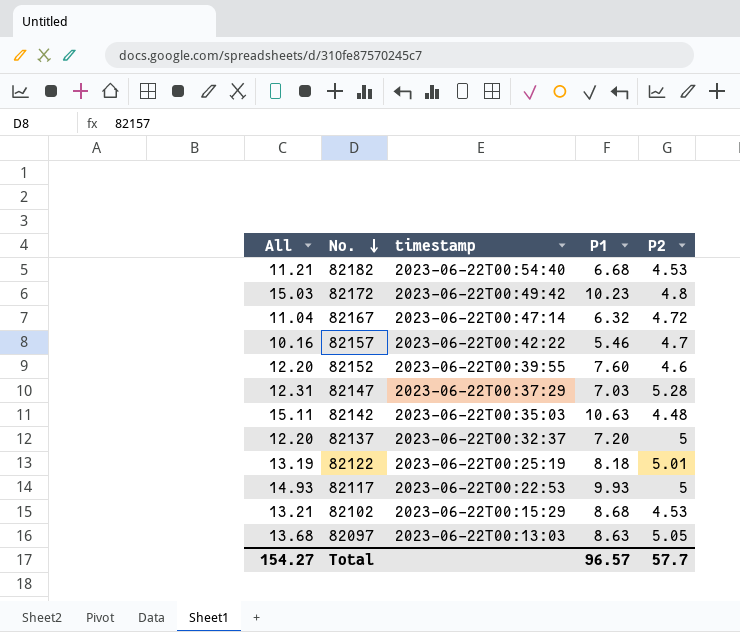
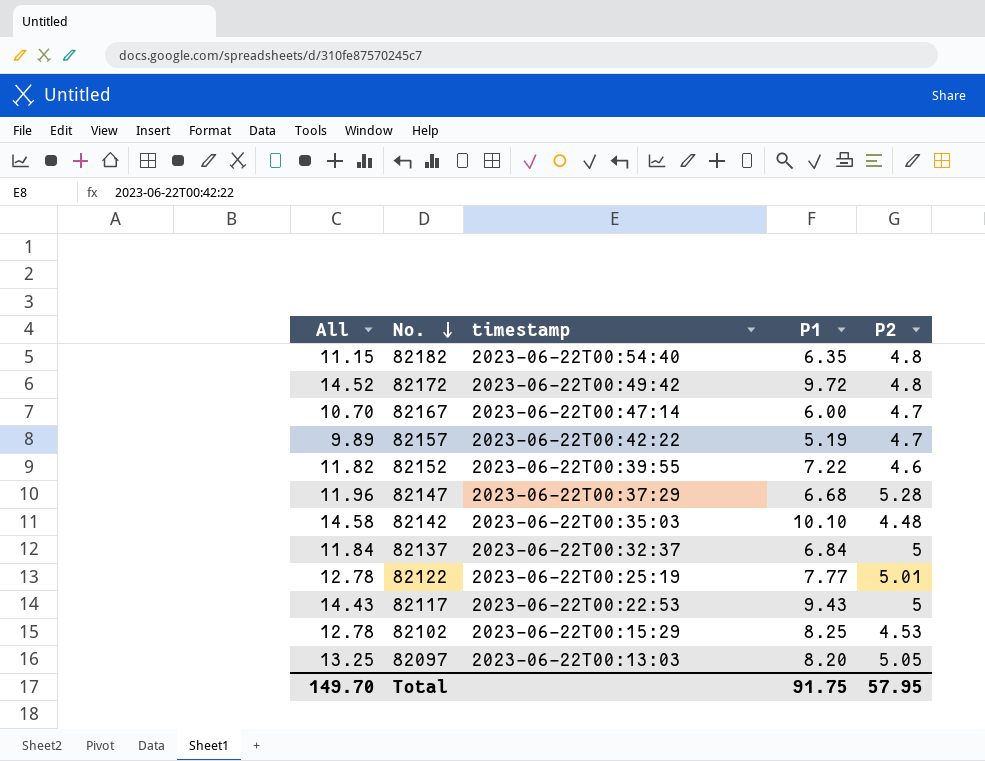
82182 | All: 11.21 -> 11.15
82182 | P1: 6.68 -> 6.35
82182 | P2: 4.53 -> 4.8
82172 | All: 15.03 -> 14.52
82172 | P1: 10.23 -> 9.72
82167 | All: 11.04 -> 10.70
82167 | P1: 6.32 -> 6.00
82167 | P2: 4.72 -> 4.7
82157 | All: 10.16 -> 9.89
82157 | P1: 5.46 -> 5.19
82152 | All: 12.20 -> 11.82
82152 | P1: 7.60 -> 7.22
82147 | All: 12.31 -> 11.96
82147 | P1: 7.03 -> 6.68
82142 | All: 15.11 -> 14.58
82142 | P1: 10.63 -> 10.10
82137 | All: 12.20 -> 11.84
82137 | P1: 7.20 -> 6.84
82122 | All: 13.19 -> 12.78
82122 | P1: 8.18 -> 7.77
82117 | All: 14.93 -> 14.43
82117 | P1: 9.93 -> 9.43
82102 | All: 13.21 -> 12.78
82102 | P1: 8.68 -> 8.25
82097 | All: 13.68 -> 13.25
82097 | P1: 8.63 -> 8.20
Total | All: 154.27 -> 149.70
Total | P1: 96.57 -> 91.75
Total | P2: 57.7 -> 57.95

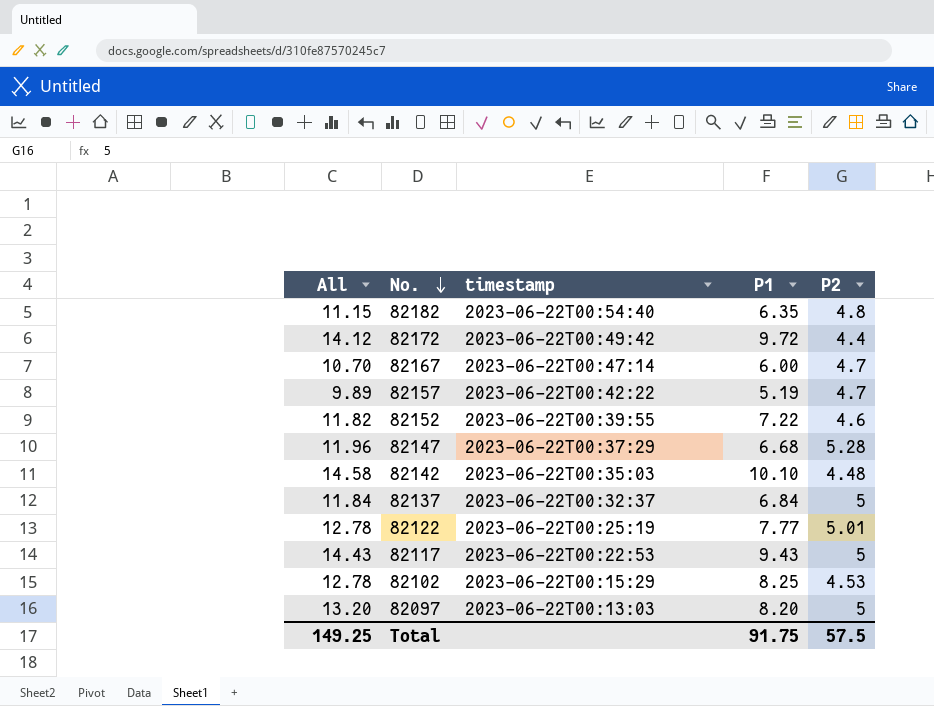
82172 | All: 14.52 -> 14.12
82172 | P2: 4.8 -> 4.4
82097 | All: 13.25 -> 13.20
82097 | P2: 5.05 -> 5
Total | All: 149.70 -> 149.25
Total | P2: 57.95 -> 57.5

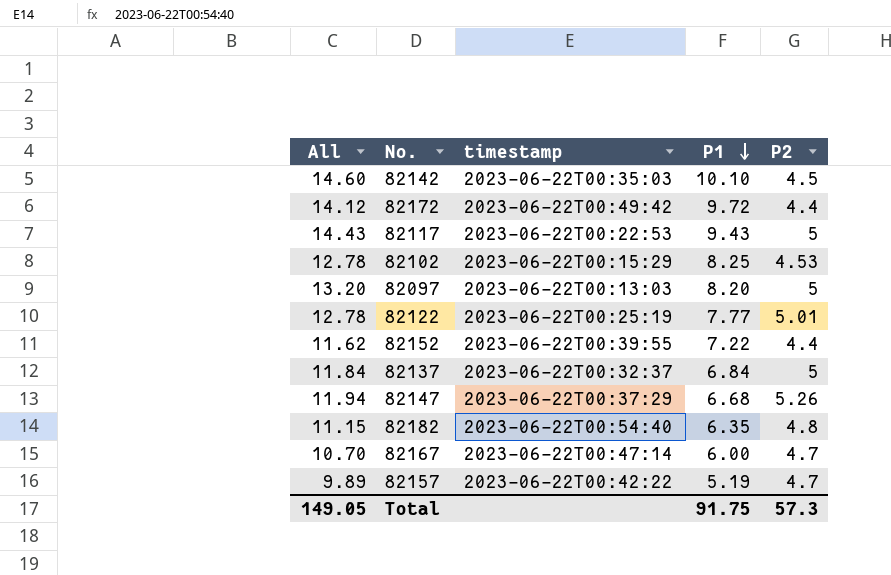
row order: No. descending -> P1 descending
82142 | All: 14.58 -> 14.60
82142 | P2: 4.48 -> 4.5
82152 | All: 11.82 -> 11.62
82152 | P2: 4.6 -> 4.4
82147 | All: 11.96 -> 11.94
82147 | P2: 5.28 -> 5.26
Total | All: 149.25 -> 149.05
Total | P2: 57.5 -> 57.3

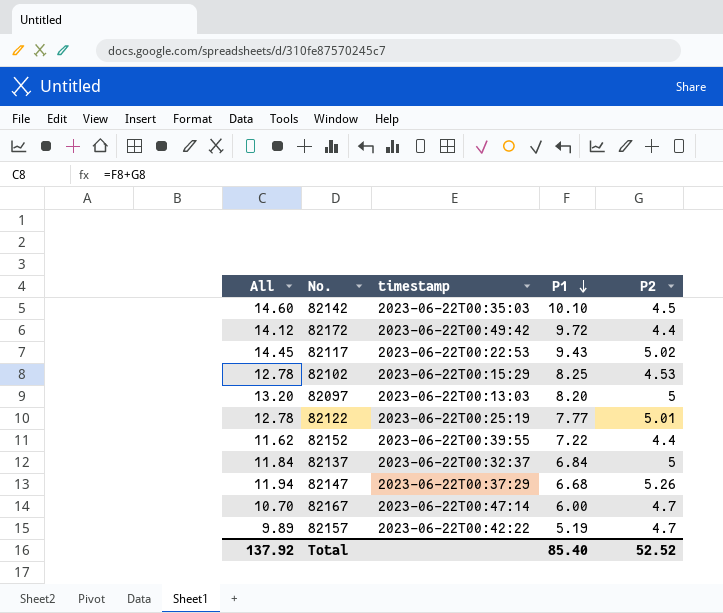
row 82182: 11.15 | 2023-06-22T00:54:40 | 6.35 | 4.8 -> none
82117 | All: 14.43 -> 14.45
82117 | P2: 5 -> 5.02
Total | All: 149.05 -> 137.92
Total | P1: 91.75 -> 85.40
Total | P2: 57.3 -> 52.52

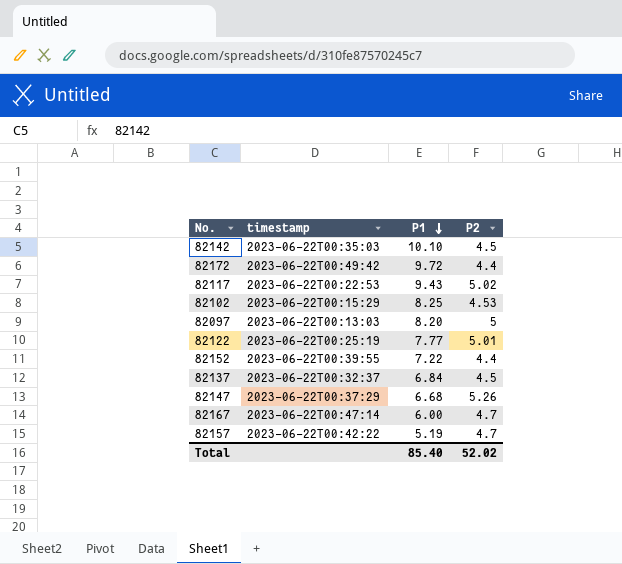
column All | formula: [P1] + [P2] -> none
82137 | P2: 5 -> 4.5
Total | P2: 52.52 -> 52.02

